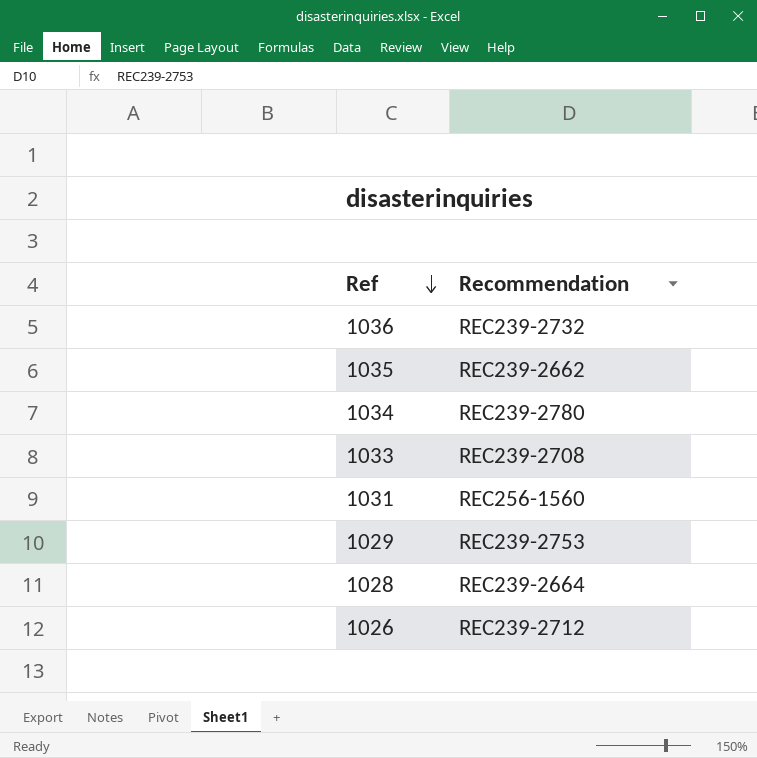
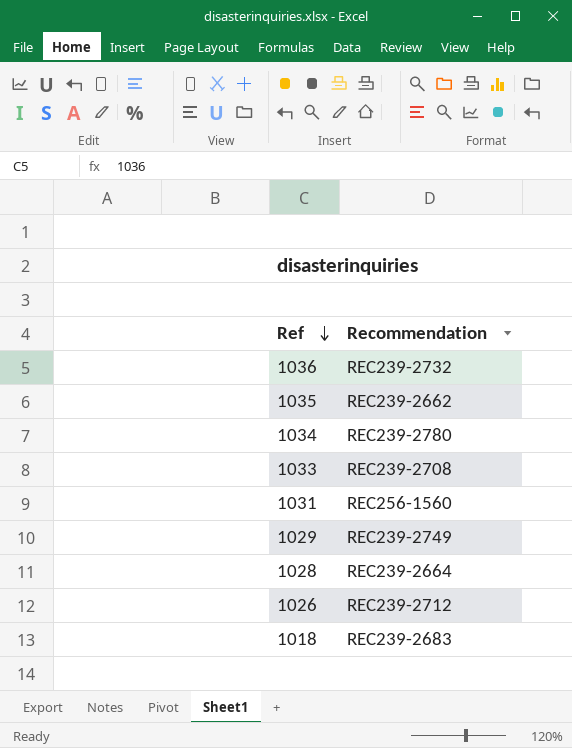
1029 | Recommendation: REC239-2753 -> REC239-2749
row 1018: none -> REC239-2683

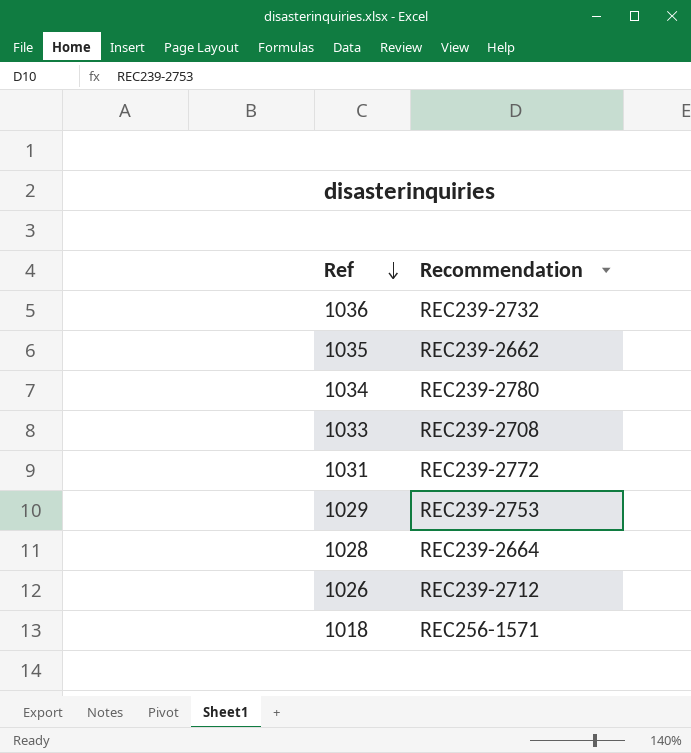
1031 | Recommendation: REC256-1560 -> REC239-2772
1029 | Recommendation: REC239-2749 -> REC239-2753
1018 | Recommendation: REC239-2683 -> REC256-1571

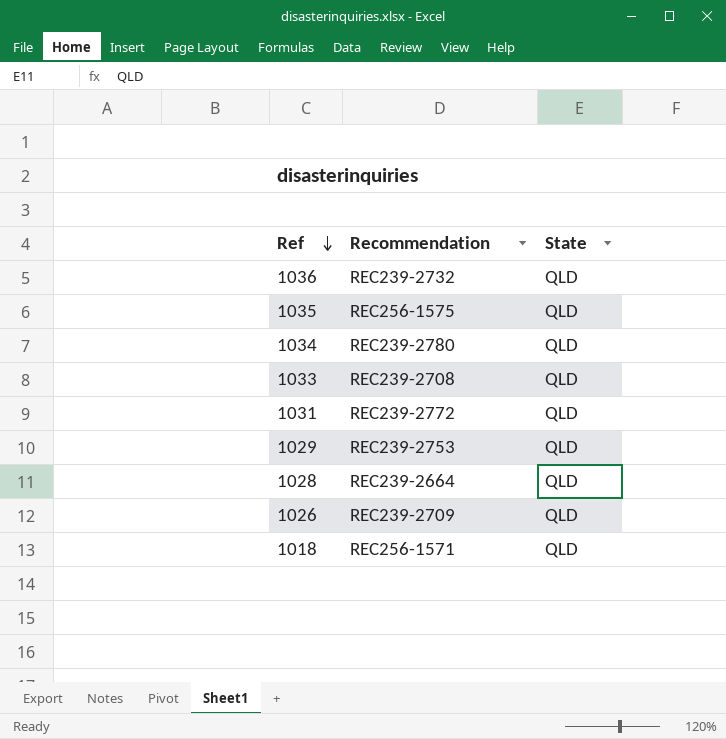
column State | position: none -> 3
1035 | Recommendation: REC239-2662 -> REC256-1575
1026 | Recommendation: REC239-2712 -> REC239-2709

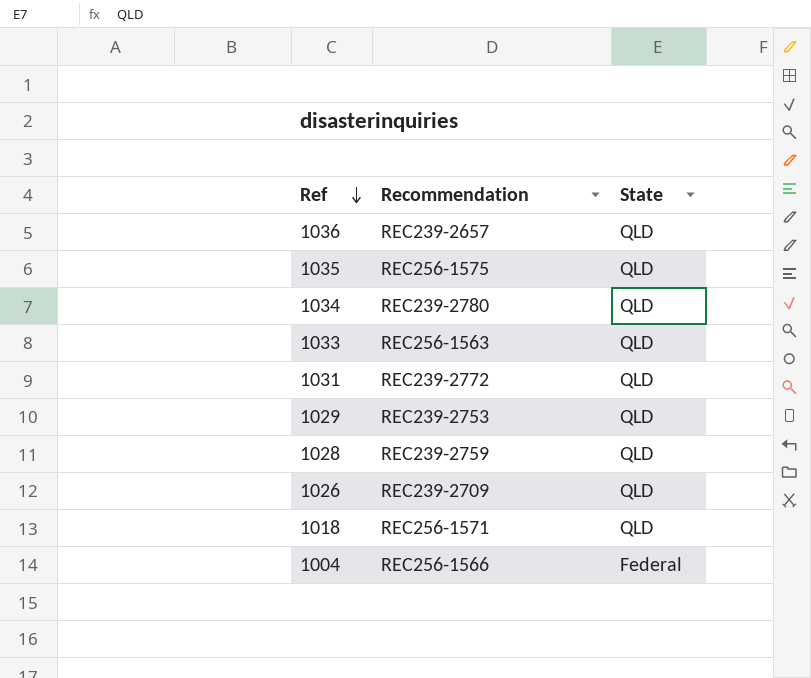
1036 | Recommendation: REC239-2732 -> REC239-2657
1033 | Recommendation: REC239-2708 -> REC256-1563
1028 | Recommendation: REC239-2664 -> REC239-2759
row 1004: none -> REC256-1566 | Federal

